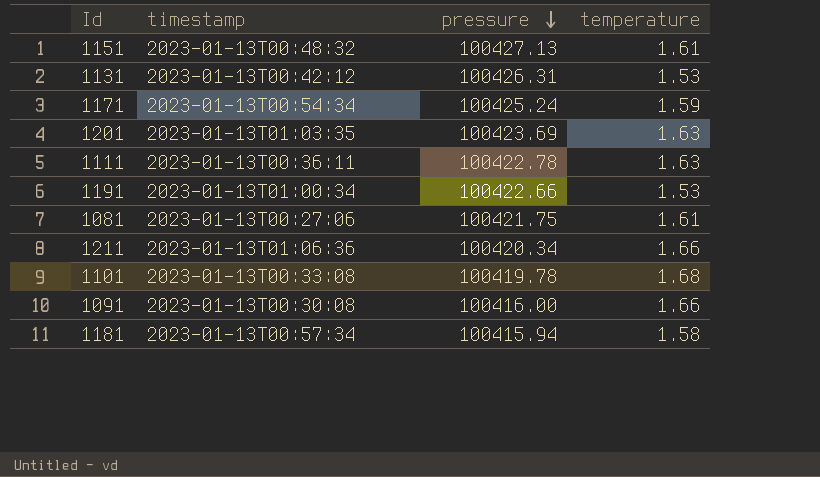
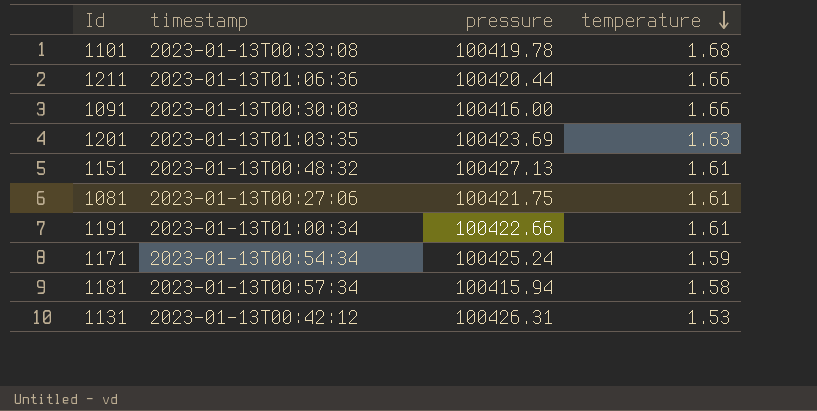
row order: pressure descending -> temperature descending
row 1111: 2023-01-13T00:36:11 | 100422.78 | 1.63 -> none
1211 | pressure: 100420.34 -> 100420.44
1191 | temperature: 1.53 -> 1.61

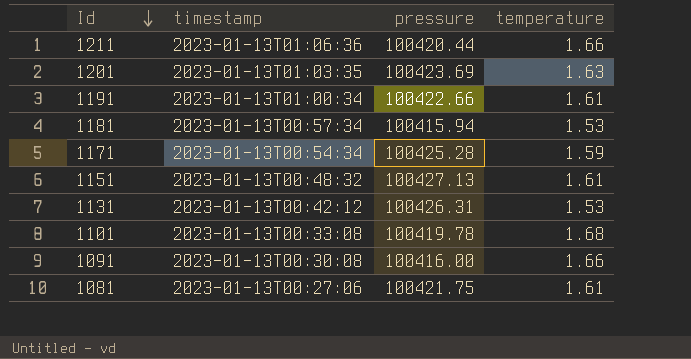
row order: temperature descending -> Id descending
1181 | temperature: 1.58 -> 1.53
1171 | pressure: 100425.24 -> 100425.28

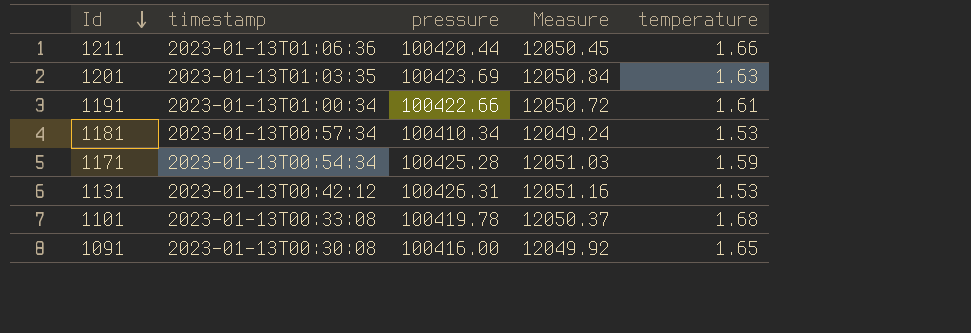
column Measure | formula: none -> [pressure] * 0.12
row 1151: 2023-01-13T00:48:32 | 100427.13 | 1.61 -> none
row 1081: 2023-01-13T00:27:06 | 100421.75 | 1.61 -> none
1181 | pressure: 100415.94 -> 100410.34
1091 | temperature: 1.66 -> 1.65

